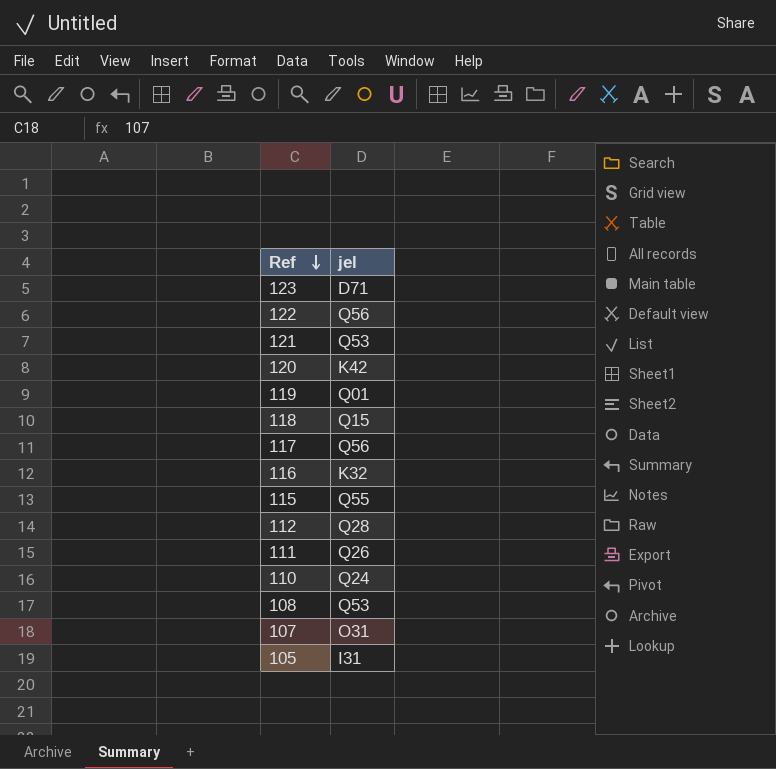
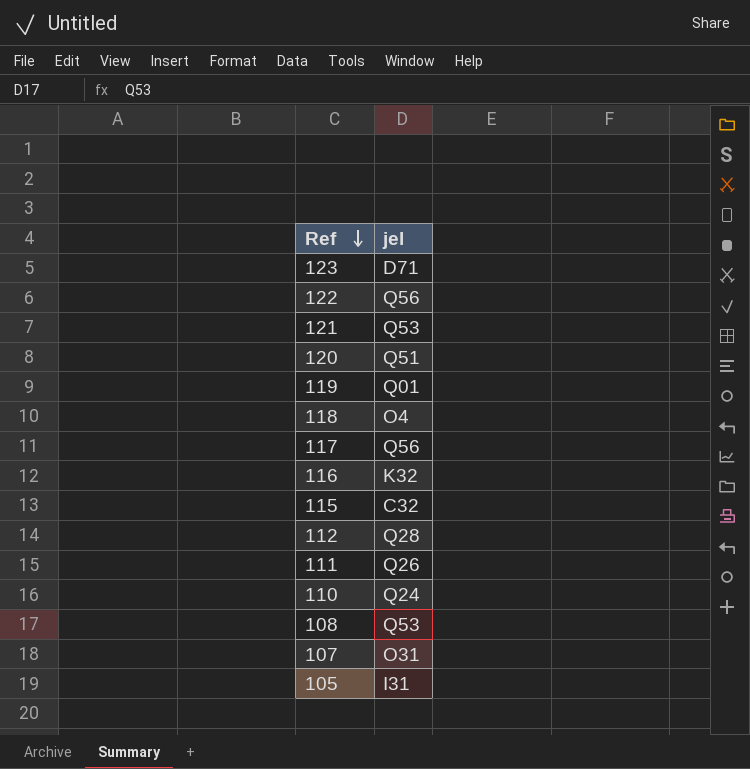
120 | jel: K42 -> Q51
118 | jel: Q15 -> O4
115 | jel: Q55 -> C32

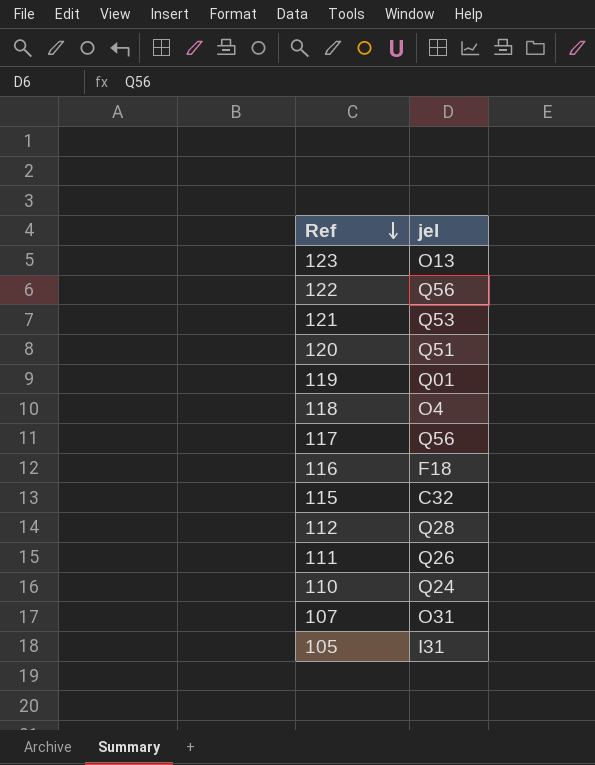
row 108: Q53 -> none
123 | jel: D71 -> O13
116 | jel: K32 -> F18

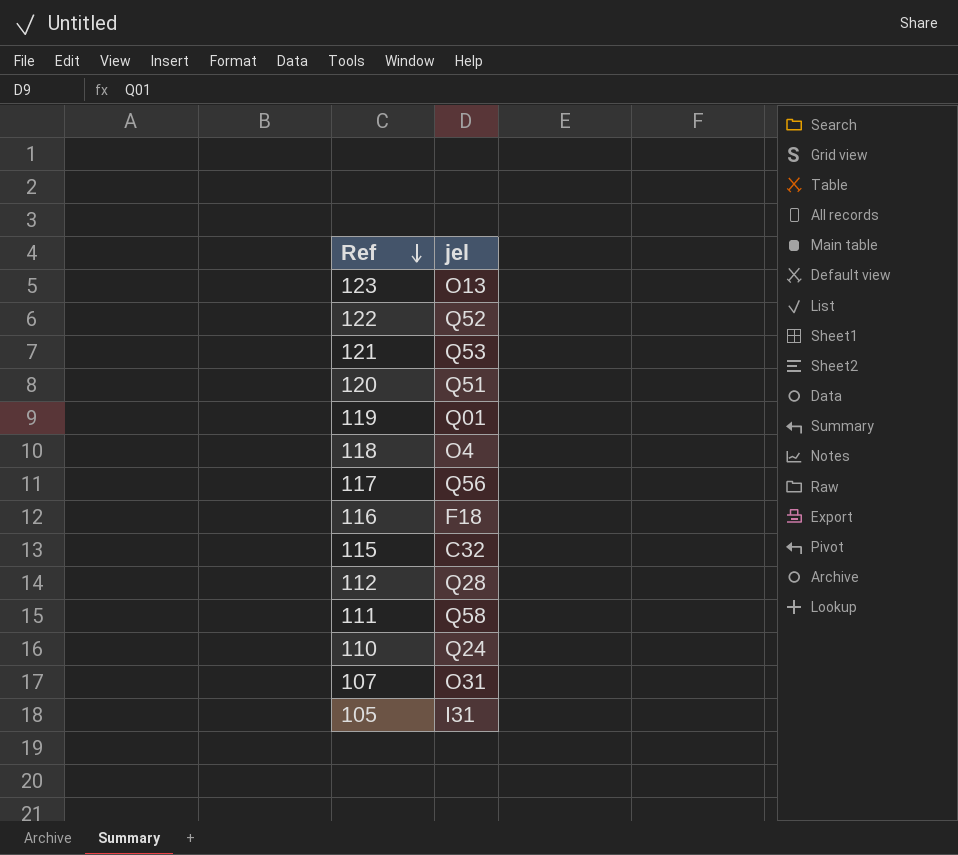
122 | jel: Q56 -> Q52
111 | jel: Q26 -> Q58

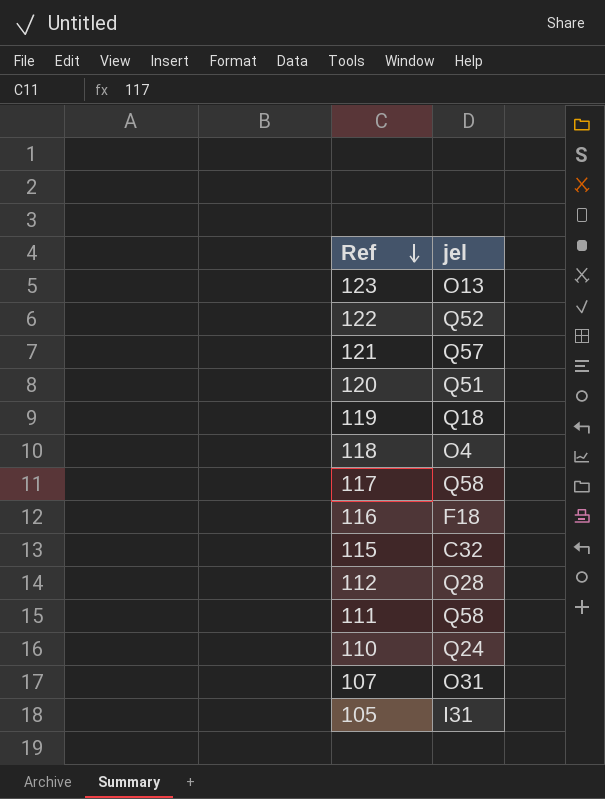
121 | jel: Q53 -> Q57
119 | jel: Q01 -> Q18
117 | jel: Q56 -> Q58

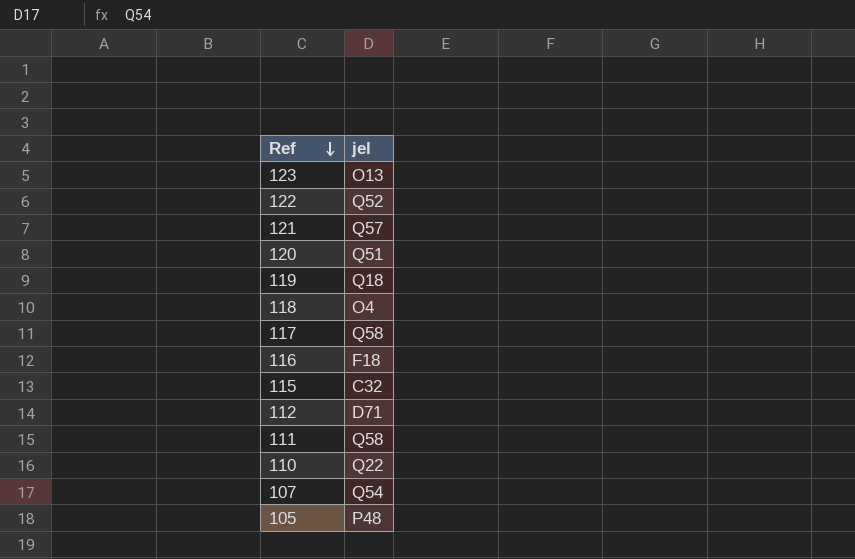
112 | jel: Q28 -> D71
110 | jel: Q24 -> Q22
107 | jel: O31 -> Q54
105 | jel: I31 -> P48

